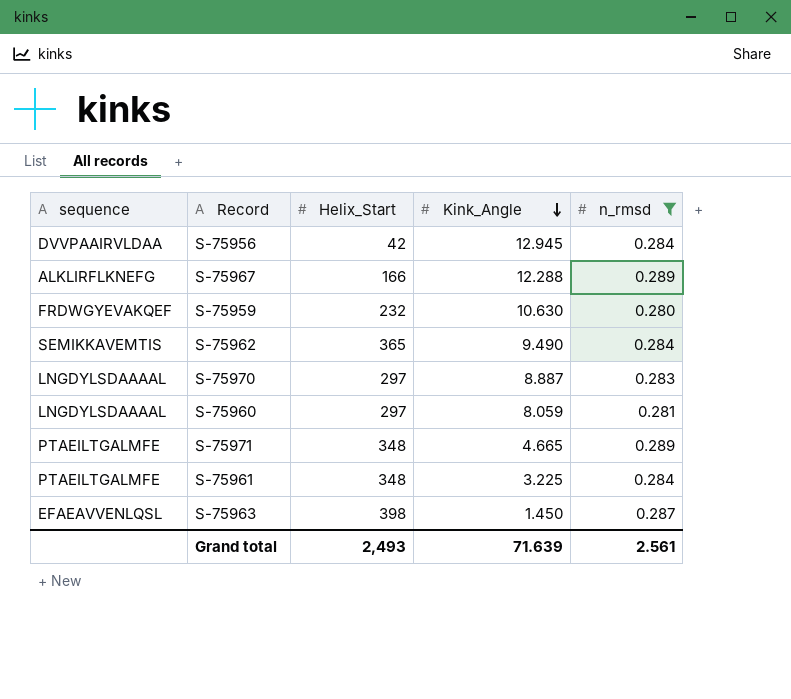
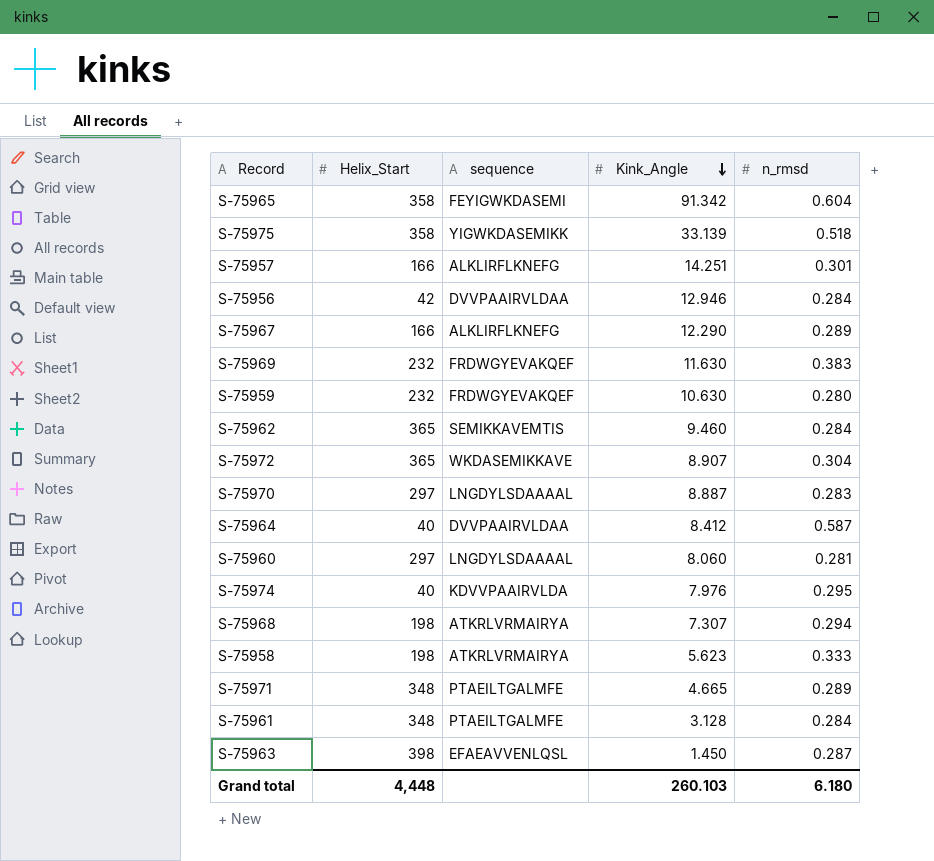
filter: n_rmsd <= 0.289 -> none
column sequence | position: 1 -> 3
S-75956 | Kink_Angle: 12.945 -> 12.946
S-75967 | Kink_Angle: 12.288 -> 12.290
S-75962 | Kink_Angle: 9.490 -> 9.460
S-75960 | Kink_Angle: 8.059 -> 8.060
S-75961 | Kink_Angle: 3.225 -> 3.128
Grand total | Helix_Start: 2,493 -> 4,448
Grand total | Kink_Angle: 71.639 -> 260.103
Grand total | n_rmsd: 2.561 -> 6.180

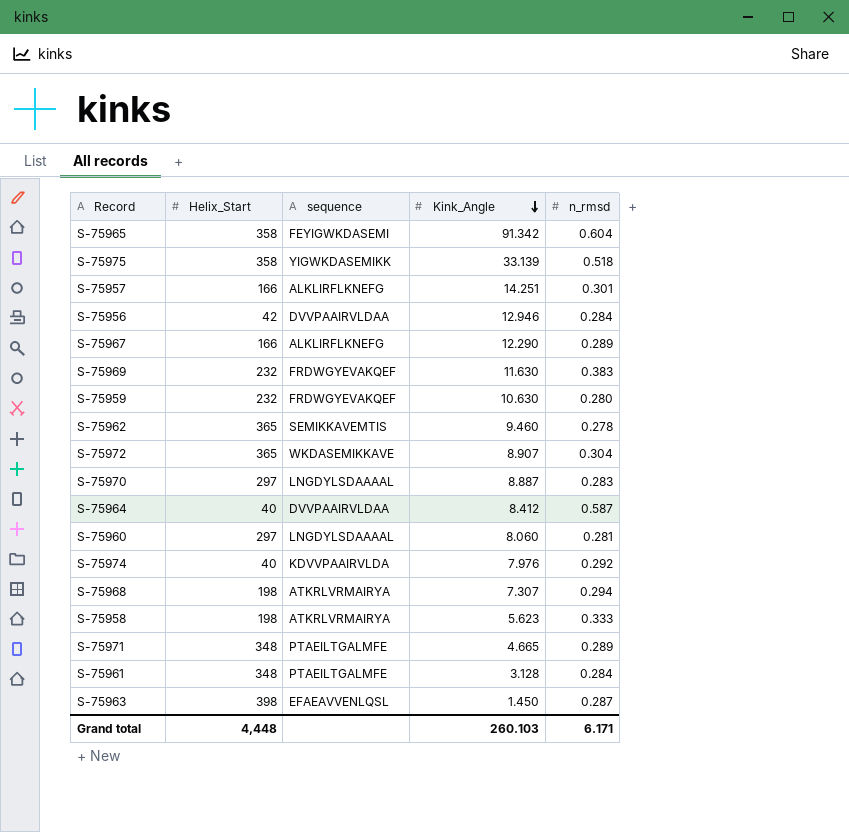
S-75962 | n_rmsd: 0.284 -> 0.278
S-75974 | n_rmsd: 0.295 -> 0.292
Grand total | n_rmsd: 6.180 -> 6.171

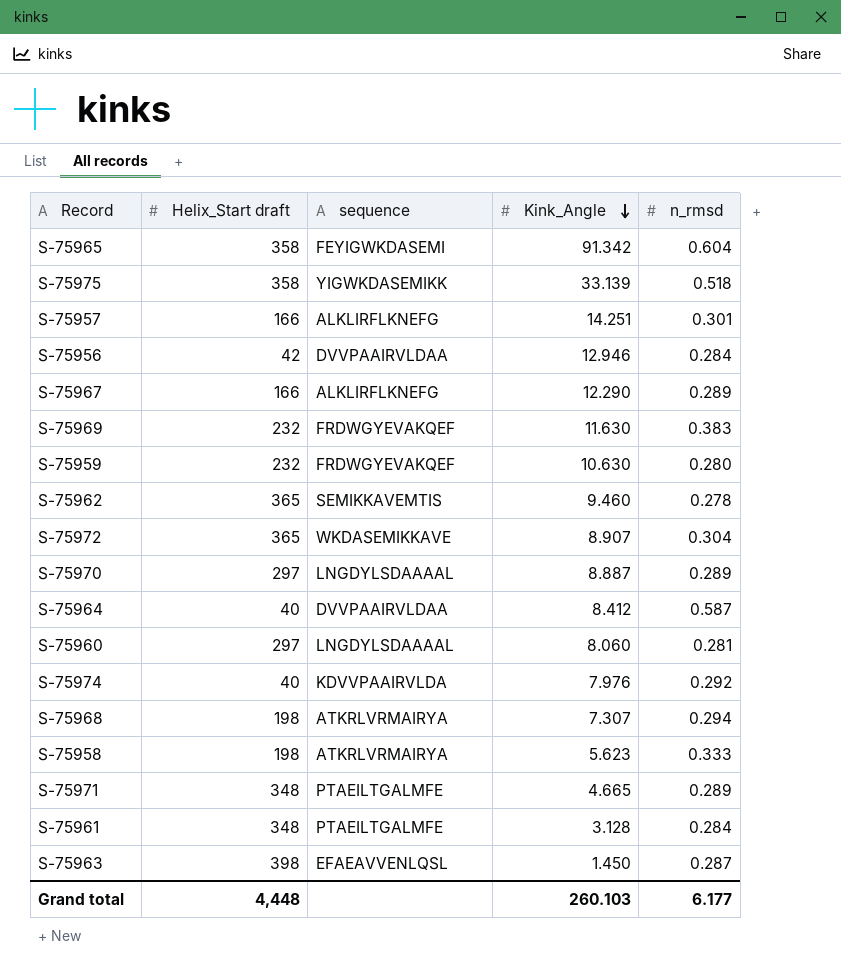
column name: Helix_Start -> Helix_Start draft
S-75970 | n_rmsd: 0.283 -> 0.289
Grand total | n_rmsd: 6.171 -> 6.177

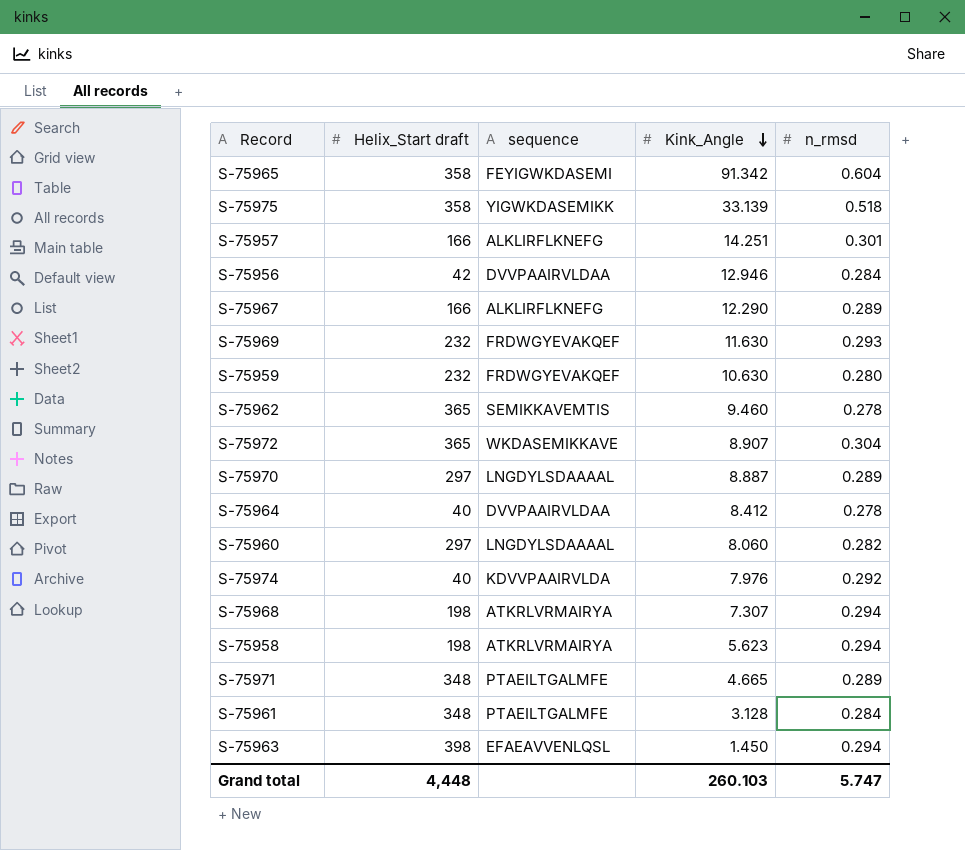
S-75969 | n_rmsd: 0.383 -> 0.293
S-75964 | n_rmsd: 0.587 -> 0.278
S-75960 | n_rmsd: 0.281 -> 0.282
S-75958 | n_rmsd: 0.333 -> 0.294
S-75963 | n_rmsd: 0.287 -> 0.294
Grand total | n_rmsd: 6.177 -> 5.747

